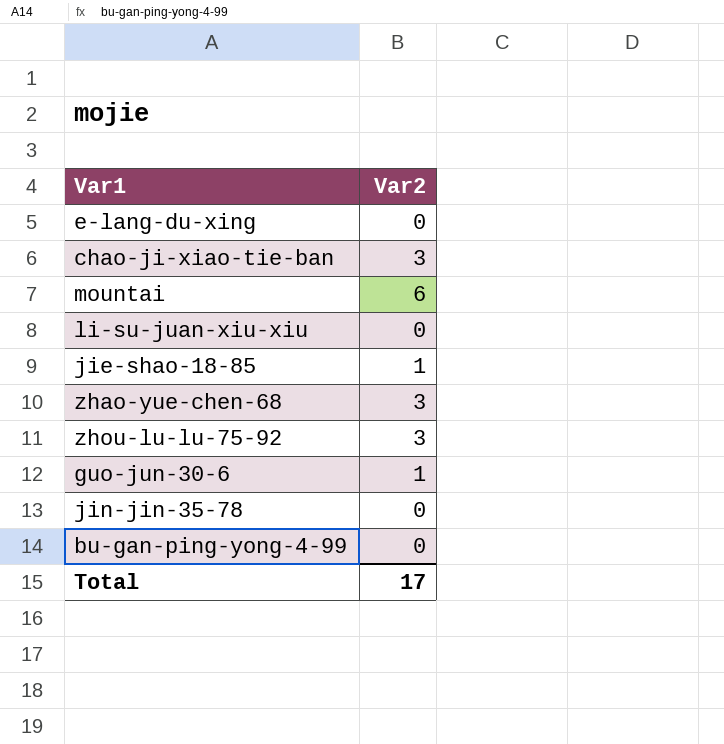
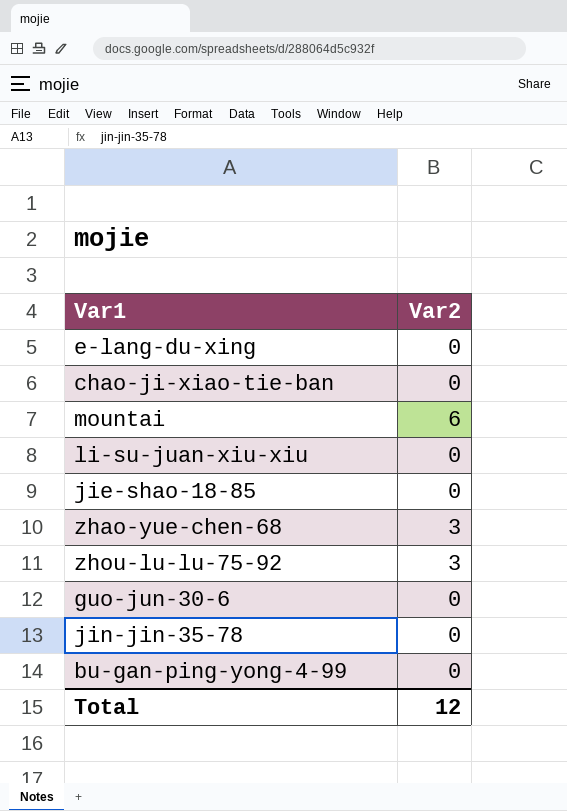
chao-ji-xiao-tie-ban | Var2: 3 -> 0
jie-shao-18-85 | Var2: 1 -> 0
guo-jun-30-6 | Var2: 1 -> 0
Total | Var2: 17 -> 12

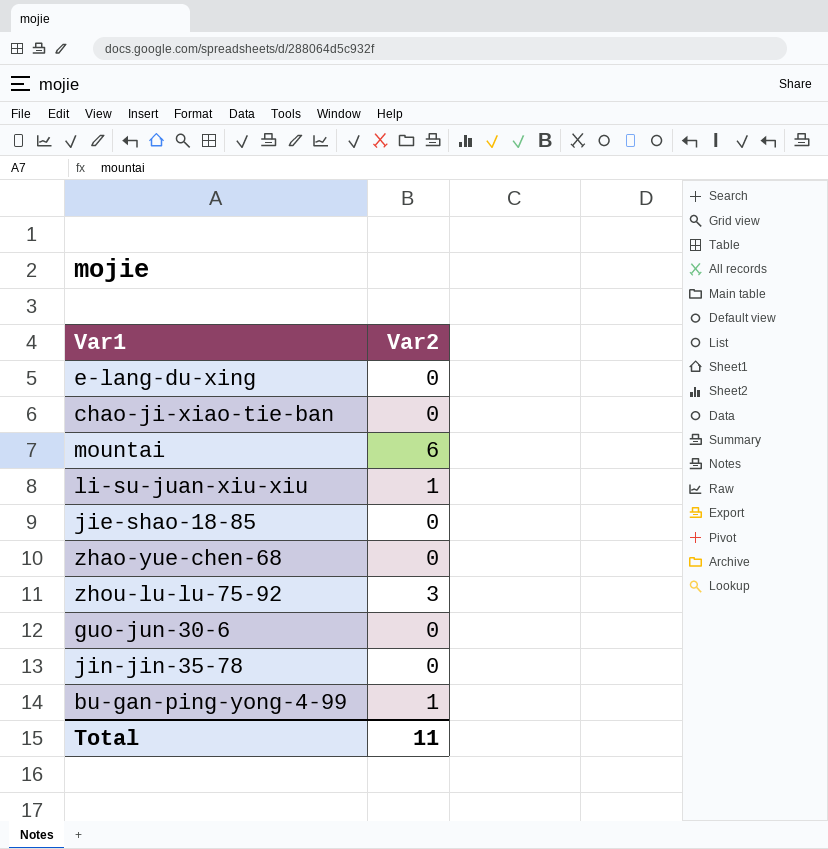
li-su-juan-xiu-xiu | Var2: 0 -> 1
zhao-yue-chen-68 | Var2: 3 -> 0
bu-gan-ping-yong-4-99 | Var2: 0 -> 1
Total | Var2: 12 -> 11

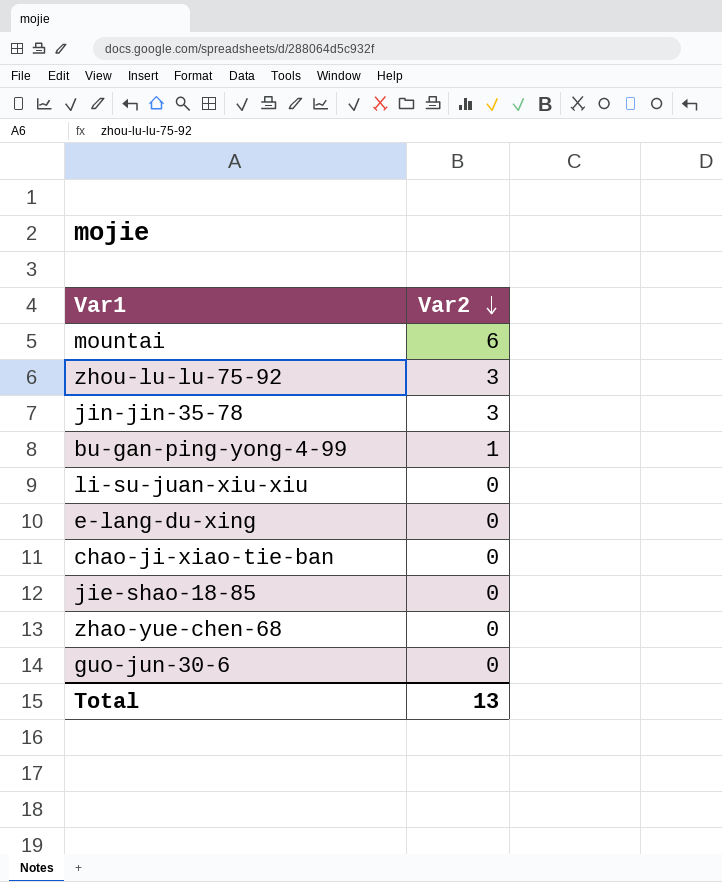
row order: none -> Var2 descending
jin-jin-35-78 | Var2: 0 -> 3
li-su-juan-xiu-xiu | Var2: 1 -> 0
Total | Var2: 11 -> 13

